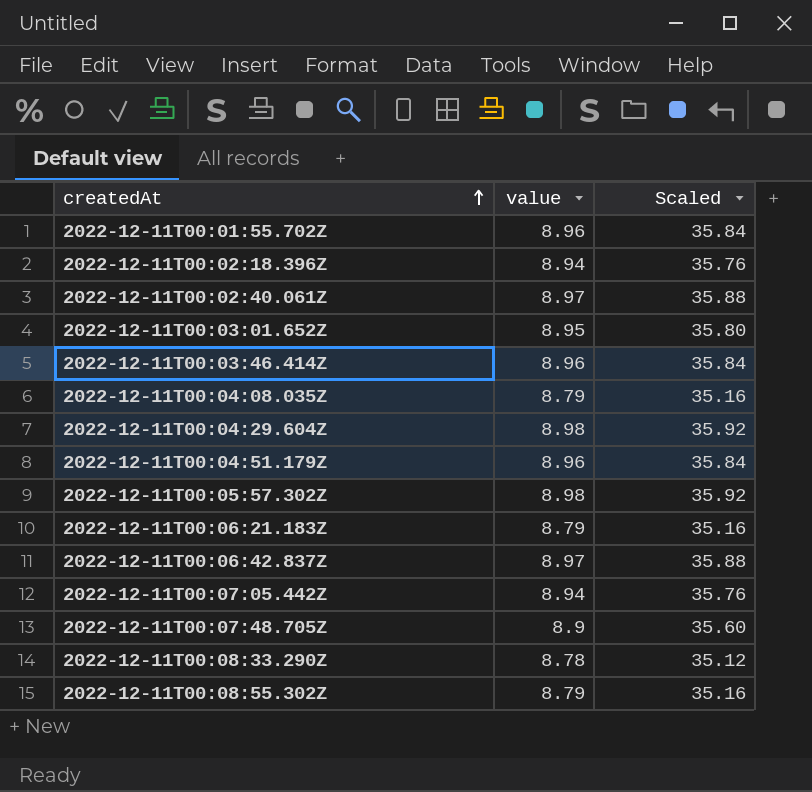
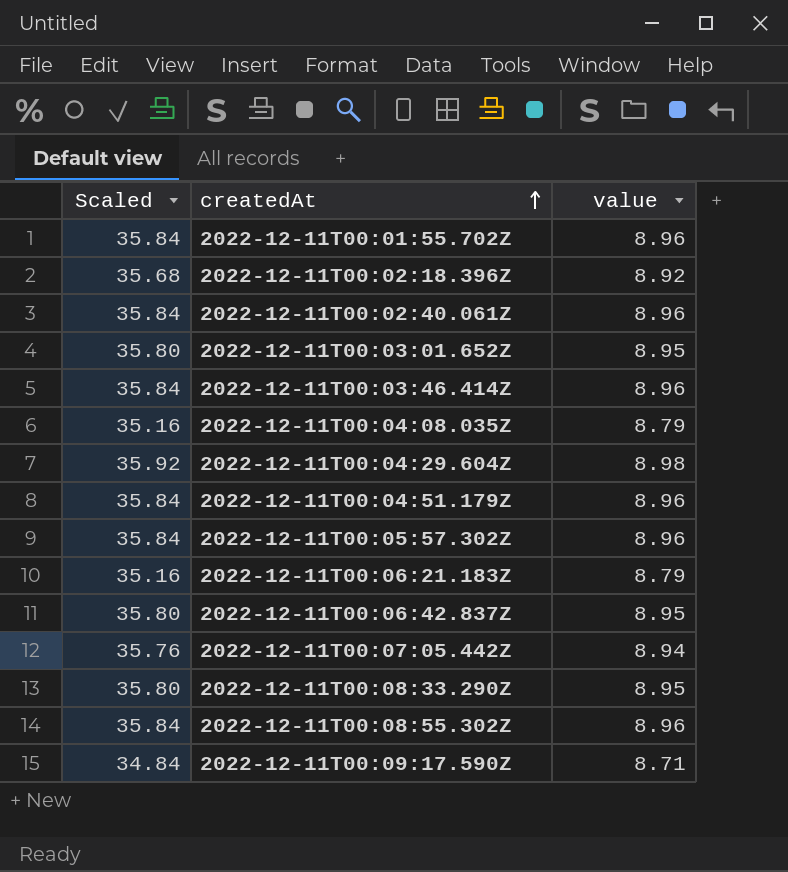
column Scaled | position: 3 -> 1
row 2022-12-11T00:07:48.705Z: 8.9 | 35.60 -> none
2022-12-11T00:02:18.396Z | Scaled: 35.76 -> 35.68
2022-12-11T00:02:18.396Z | value: 8.94 -> 8.92
2022-12-11T00:02:40.061Z | Scaled: 35.88 -> 35.84
2022-12-11T00:02:40.061Z | value: 8.97 -> 8.96
2022-12-11T00:05:57.302Z | Scaled: 35.92 -> 35.84
2022-12-11T00:05:57.302Z | value: 8.98 -> 8.96
2022-12-11T00:06:42.837Z | Scaled: 35.88 -> 35.80
2022-12-11T00:06:42.837Z | value: 8.97 -> 8.95
2022-12-11T00:08:33.290Z | Scaled: 35.12 -> 35.80
2022-12-11T00:08:33.290Z | value: 8.78 -> 8.95
2022-12-11T00:08:55.302Z | Scaled: 35.16 -> 35.84
2022-12-11T00:08:55.302Z | value: 8.79 -> 8.96
row 2022-12-11T00:09:17.590Z: none -> 34.84 | 8.71

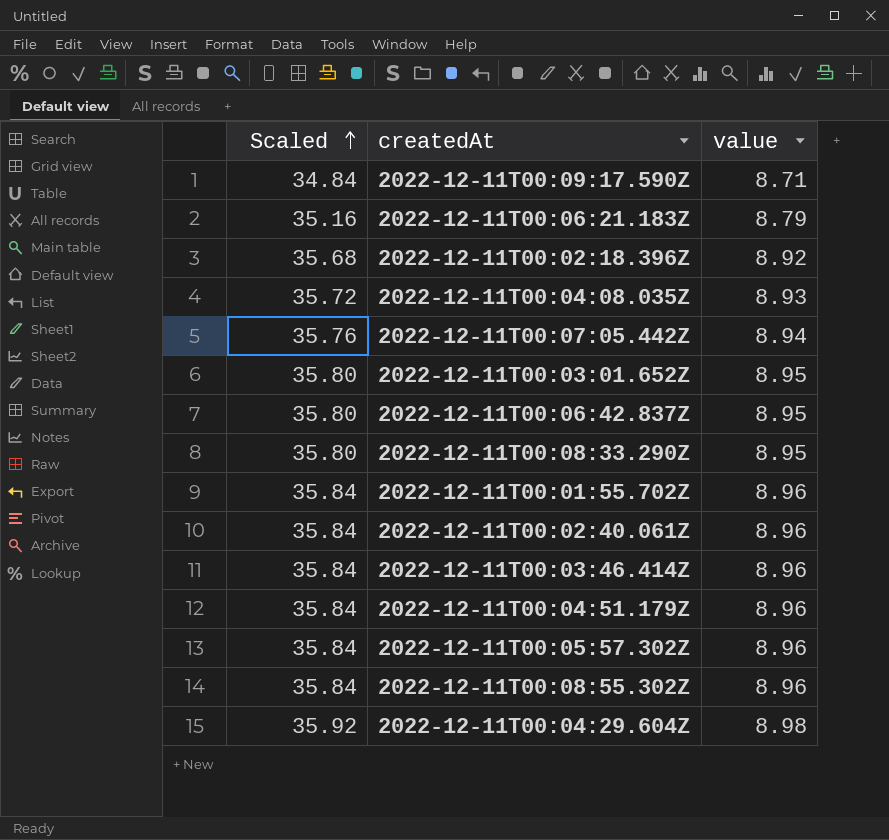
row order: createdAt ascending -> Scaled ascending
2022-12-11T00:04:08.035Z | Scaled: 35.16 -> 35.72
2022-12-11T00:04:08.035Z | value: 8.79 -> 8.93

